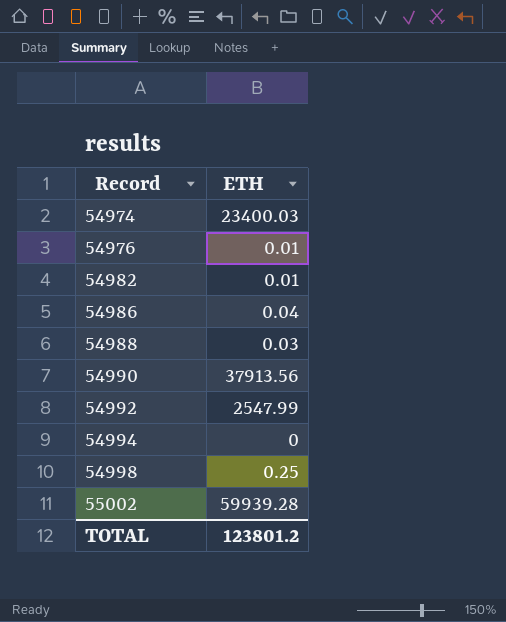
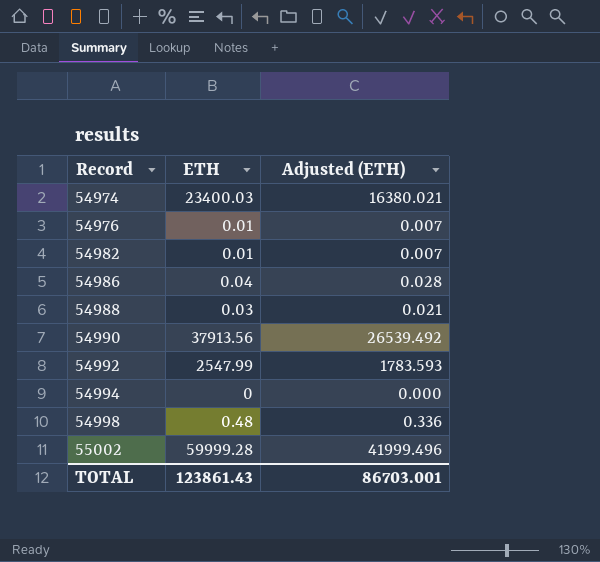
column Adjusted (ETH) | formula: none -> [ETH] * 0.7
54998 | ETH: 0.25 -> 0.48
55002 | ETH: 59939.28 -> 59999.28
TOTAL | ETH: 123801.2 -> 123861.43

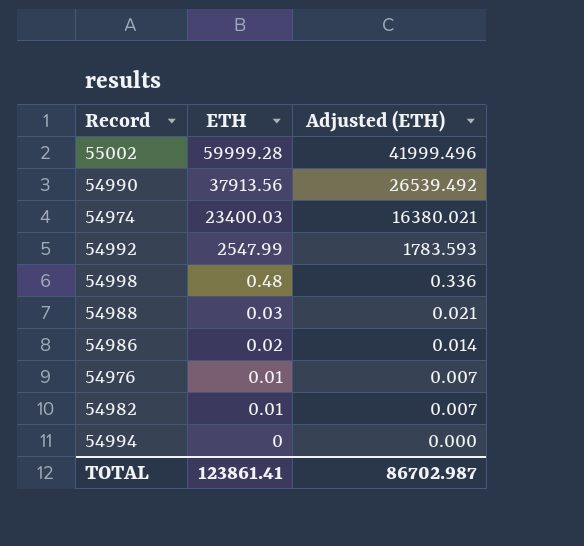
row order: Record ascending -> ETH descending
54986 | ETH: 0.04 -> 0.02
54986 | Adjusted (ETH): 0.028 -> 0.014
TOTAL | ETH: 123861.43 -> 123861.41
TOTAL | Adjusted (ETH): 86703.001 -> 86702.987

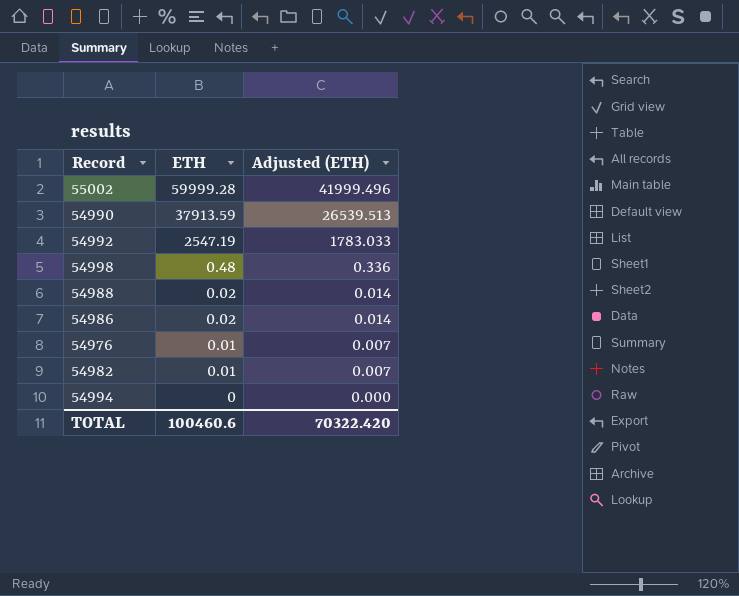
row 54974: 23400.03 | 16380.021 -> none
54990 | ETH: 37913.56 -> 37913.59
54990 | Adjusted (ETH): 26539.492 -> 26539.513
54992 | ETH: 2547.99 -> 2547.19
54992 | Adjusted (ETH): 1783.593 -> 1783.033
54988 | ETH: 0.03 -> 0.02
54988 | Adjusted (ETH): 0.021 -> 0.014
TOTAL | ETH: 123861.41 -> 100460.6
TOTAL | Adjusted (ETH): 86702.987 -> 70322.420

